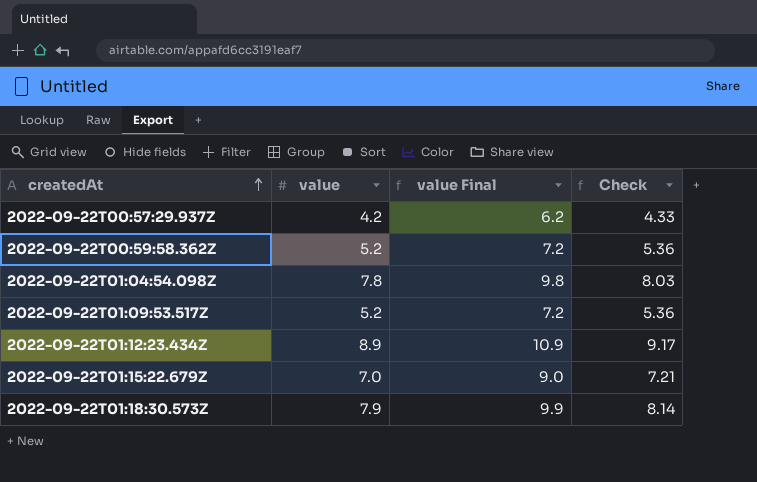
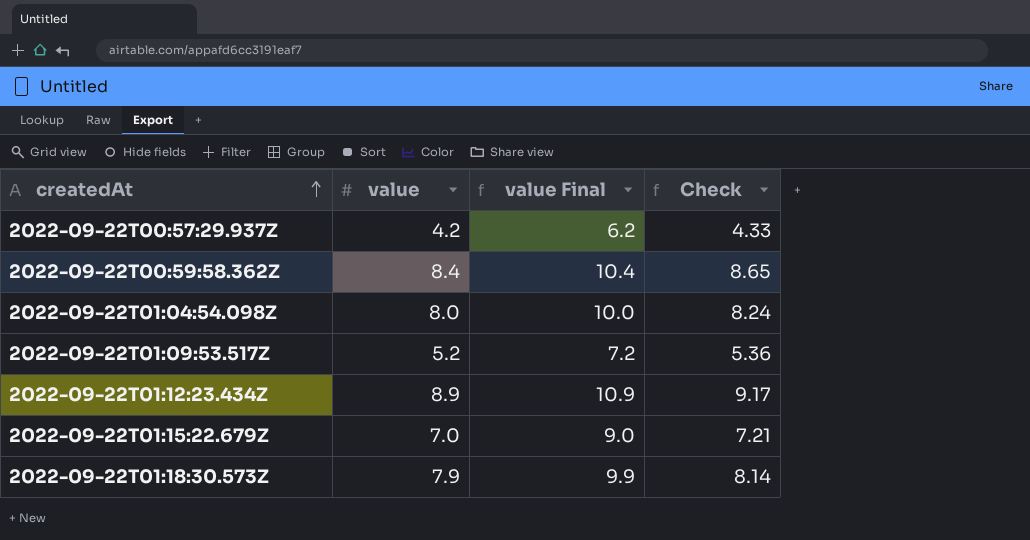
2022-09-22T00:59:58.362Z | value: 5.2 -> 8.4
2022-09-22T00:59:58.362Z | value Final: 7.2 -> 10.4
2022-09-22T00:59:58.362Z | Check: 5.36 -> 8.65
2022-09-22T01:04:54.098Z | value: 7.8 -> 8.0
2022-09-22T01:04:54.098Z | value Final: 9.8 -> 10.0
2022-09-22T01:04:54.098Z | Check: 8.03 -> 8.24

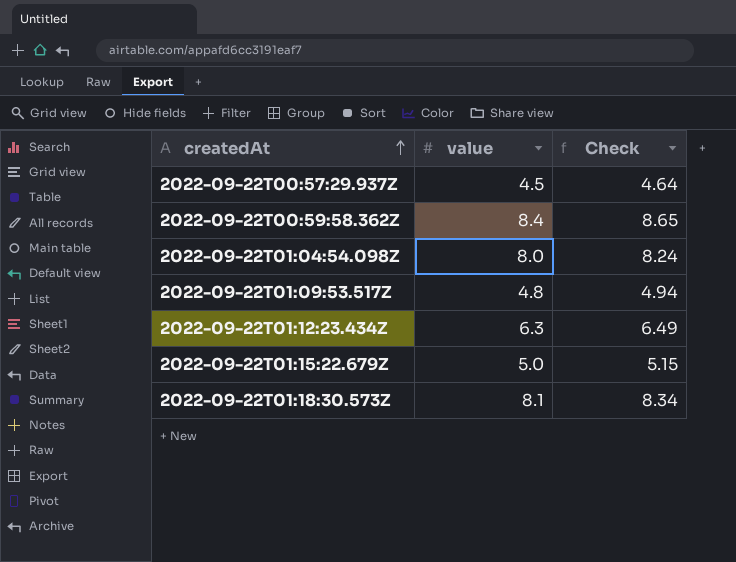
column value Final | formula: [value] + 2 -> none
2022-09-22T00:57:29.937Z | value: 4.2 -> 4.5
2022-09-22T00:57:29.937Z | Check: 4.33 -> 4.64
2022-09-22T01:09:53.517Z | value: 5.2 -> 4.8
2022-09-22T01:09:53.517Z | Check: 5.36 -> 4.94
2022-09-22T01:12:23.434Z | value: 8.9 -> 6.3
2022-09-22T01:12:23.434Z | Check: 9.17 -> 6.49
2022-09-22T01:15:22.679Z | value: 7.0 -> 5.0
2022-09-22T01:15:22.679Z | Check: 7.21 -> 5.15
2022-09-22T01:18:30.573Z | value: 7.9 -> 8.1
2022-09-22T01:18:30.573Z | Check: 8.14 -> 8.34

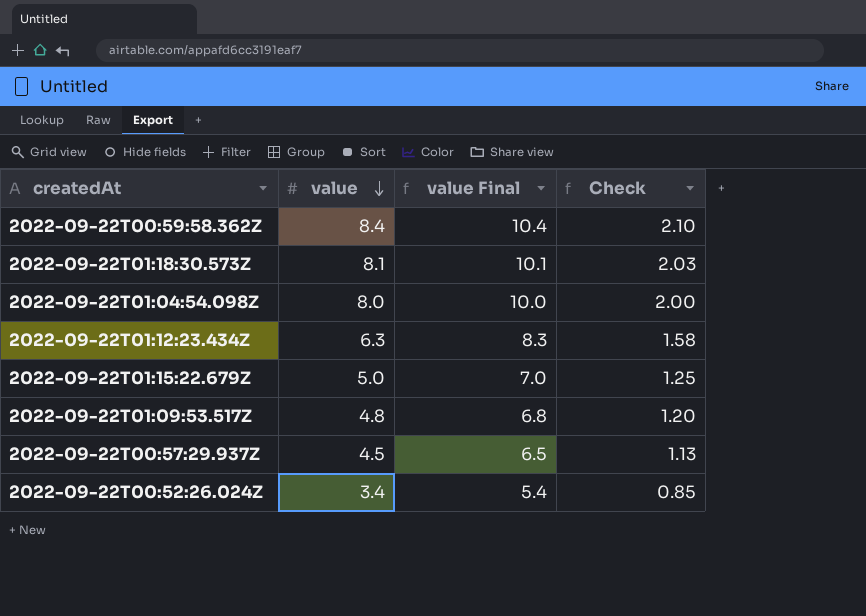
row order: createdAt ascending -> value descending
column value Final | formula: none -> [value] + 2
column Check | formula: [value] * 1.03 -> [value] * 0.25
row 2022-09-22T00:52:26.024Z: none -> 3.4 | 5.4 | 0.85

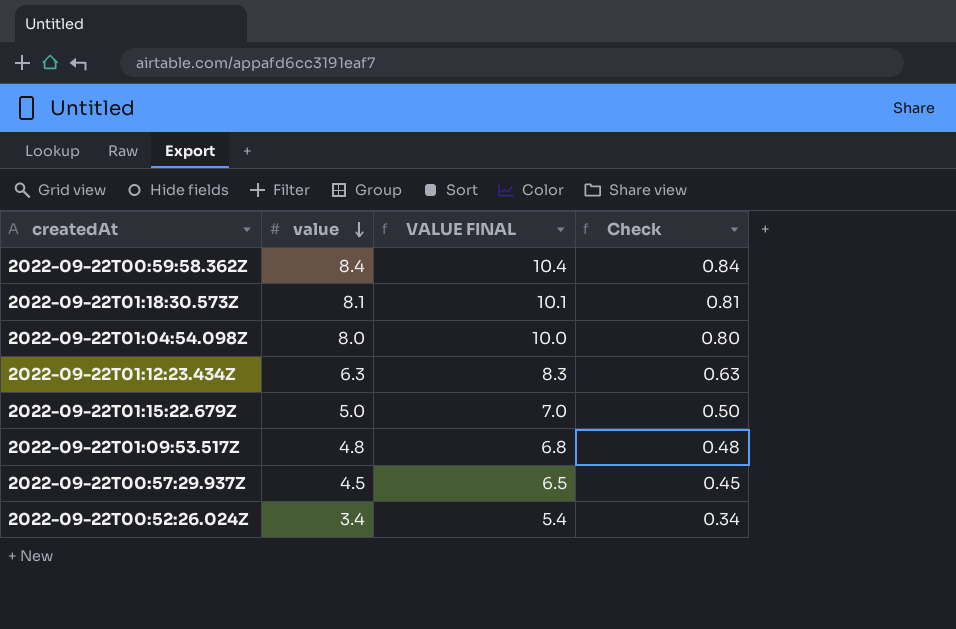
column name: value Final -> VALUE FINAL
column Check | formula: [value] * 0.25 -> [value] * 0.1

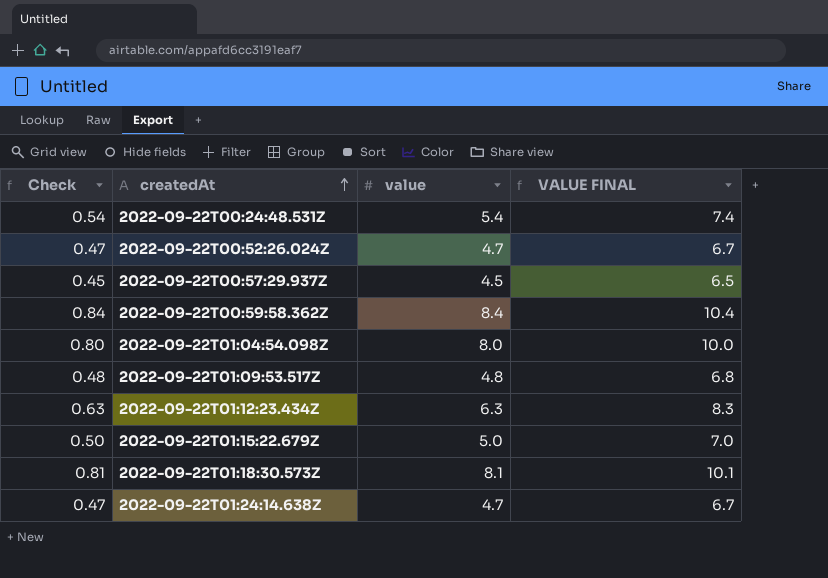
row order: value descending -> createdAt ascending
column Check | position: 4 -> 1
row 2022-09-22T00:24:48.531Z: none -> 0.54 | 5.4 | 7.4
2022-09-22T00:52:26.024Z | Check: 0.34 -> 0.47
2022-09-22T00:52:26.024Z | value: 3.4 -> 4.7
2022-09-22T00:52:26.024Z | VALUE FINAL: 5.4 -> 6.7
row 2022-09-22T01:24:14.638Z: none -> 0.47 | 4.7 | 6.7

